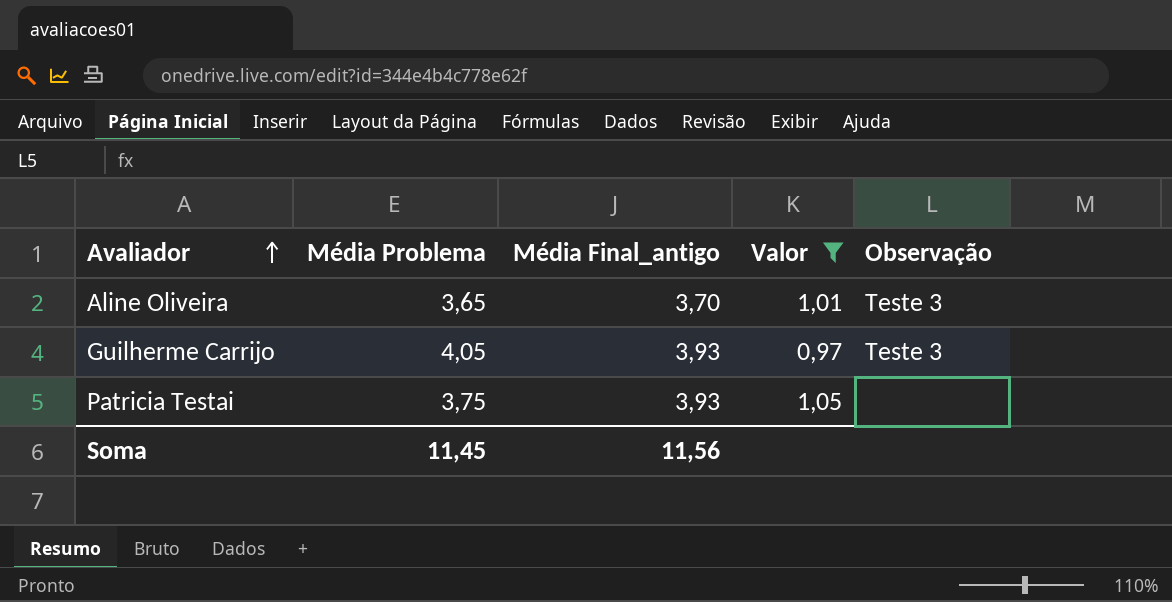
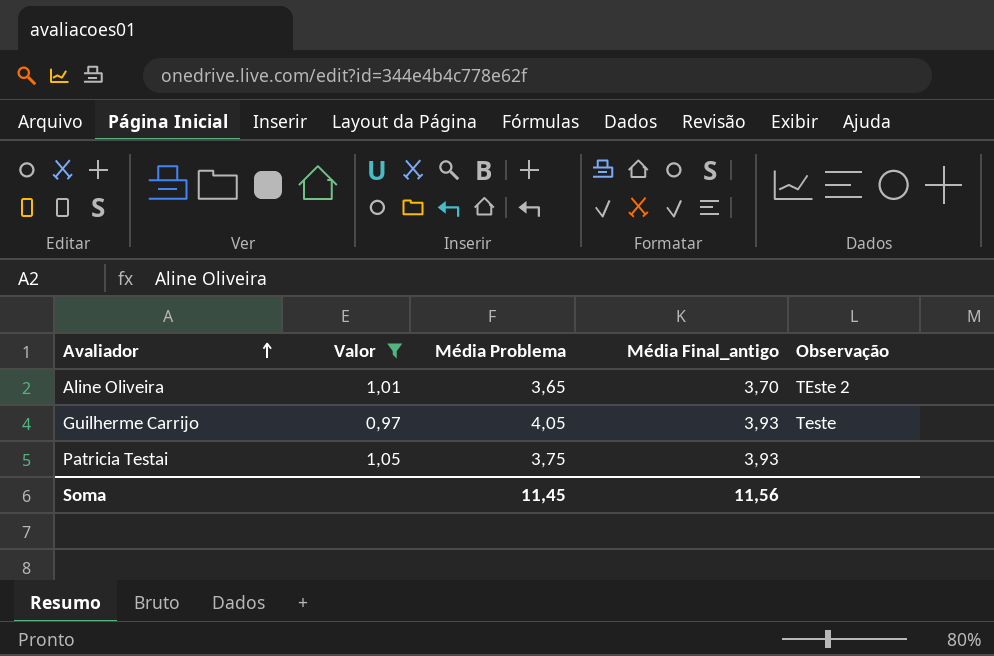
column Valor | position: 4 -> 2
Aline Oliveira | Observação: Teste 3 -> TEste 2
Guilherme Carrijo | Observação: Teste 3 -> Teste

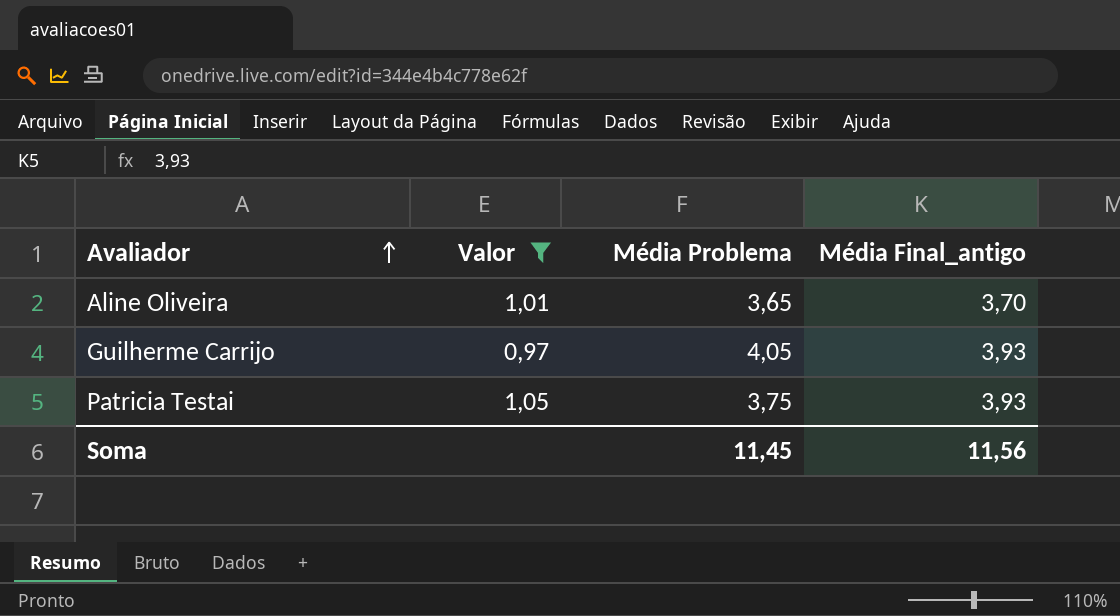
column Observação | position: 5 -> none

